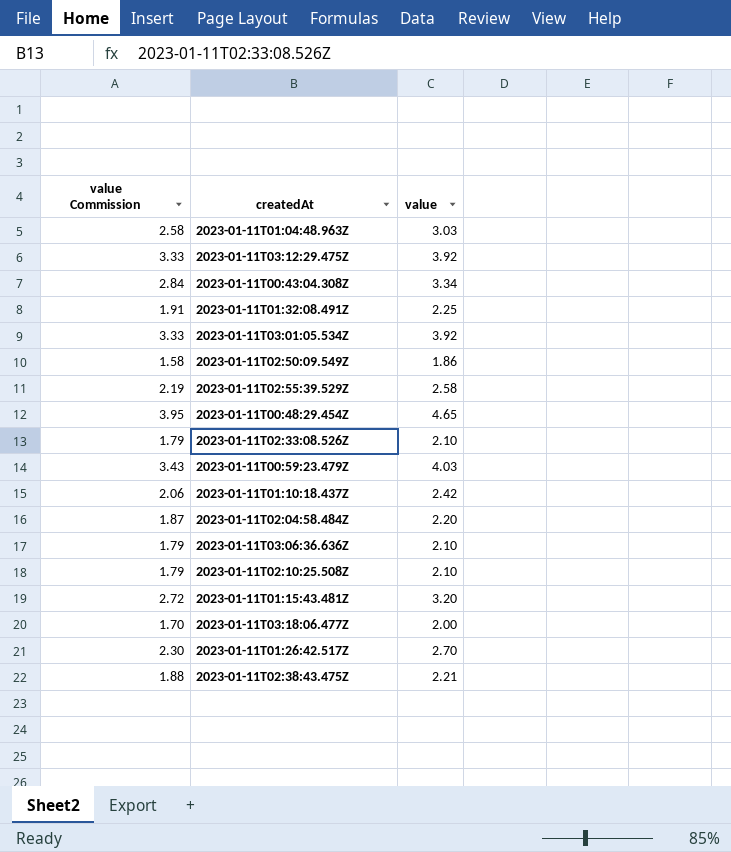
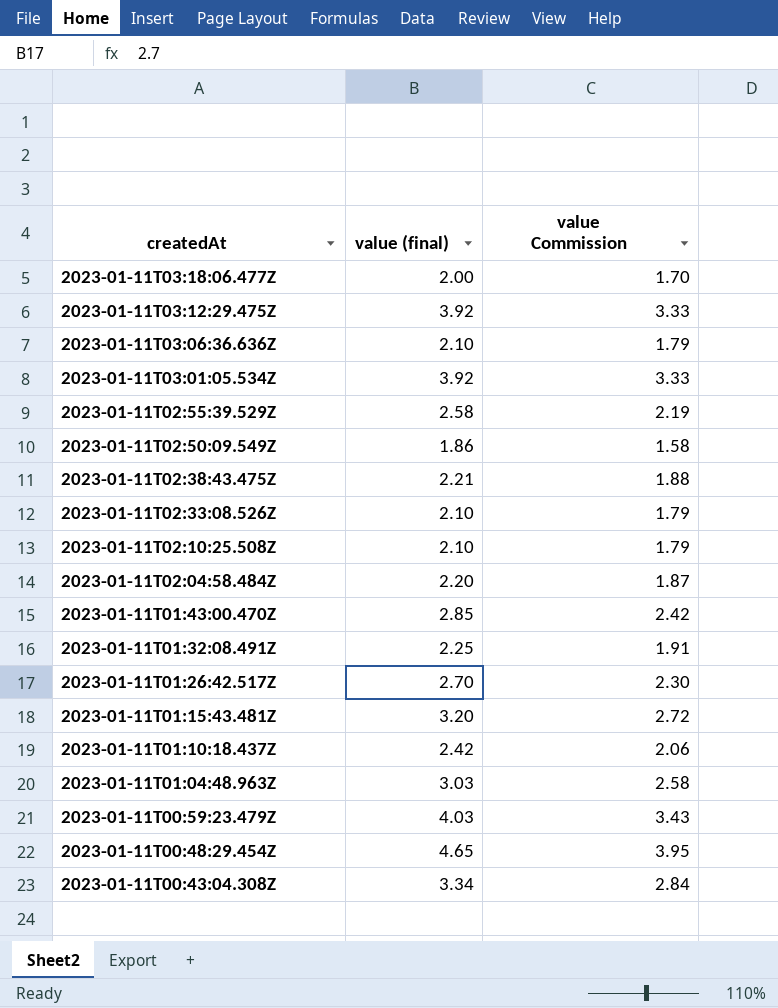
row order: none -> createdAt descending
column name: value -> value (final)
column value Commission | position: 1 -> 3
row 2023-01-11T01:43:00.470Z: none -> 2.85 | 2.42

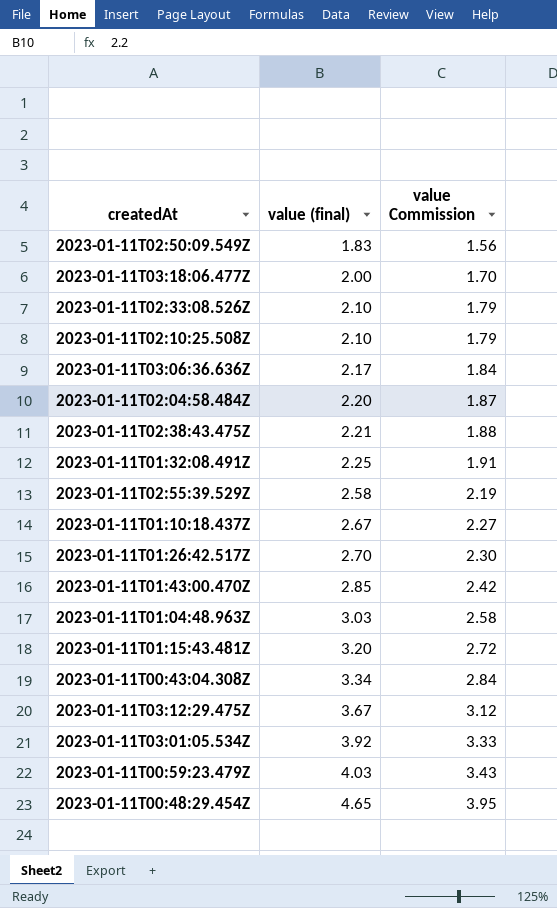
row order: createdAt descending -> value (final) ascending
2023-01-11T02:50:09.549Z | value (final): 1.86 -> 1.83
2023-01-11T02:50:09.549Z | value Commission: 1.58 -> 1.56
2023-01-11T03:06:36.636Z | value (final): 2.10 -> 2.17
2023-01-11T03:06:36.636Z | value Commission: 1.79 -> 1.84
2023-01-11T01:10:18.437Z | value (final): 2.42 -> 2.67
2023-01-11T01:10:18.437Z | value Commission: 2.06 -> 2.27
2023-01-11T03:12:29.475Z | value (final): 3.92 -> 3.67
2023-01-11T03:12:29.475Z | value Commission: 3.33 -> 3.12

